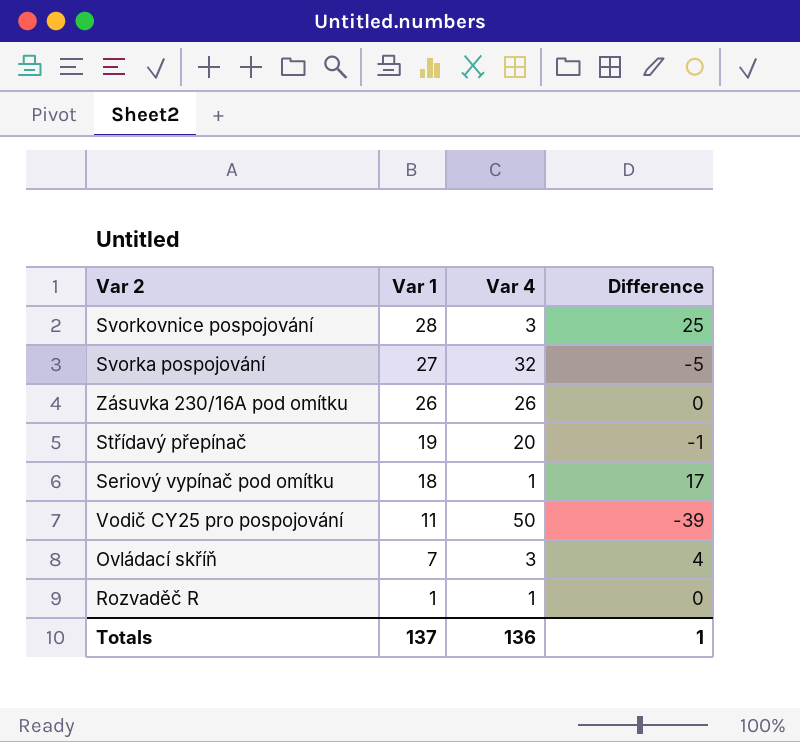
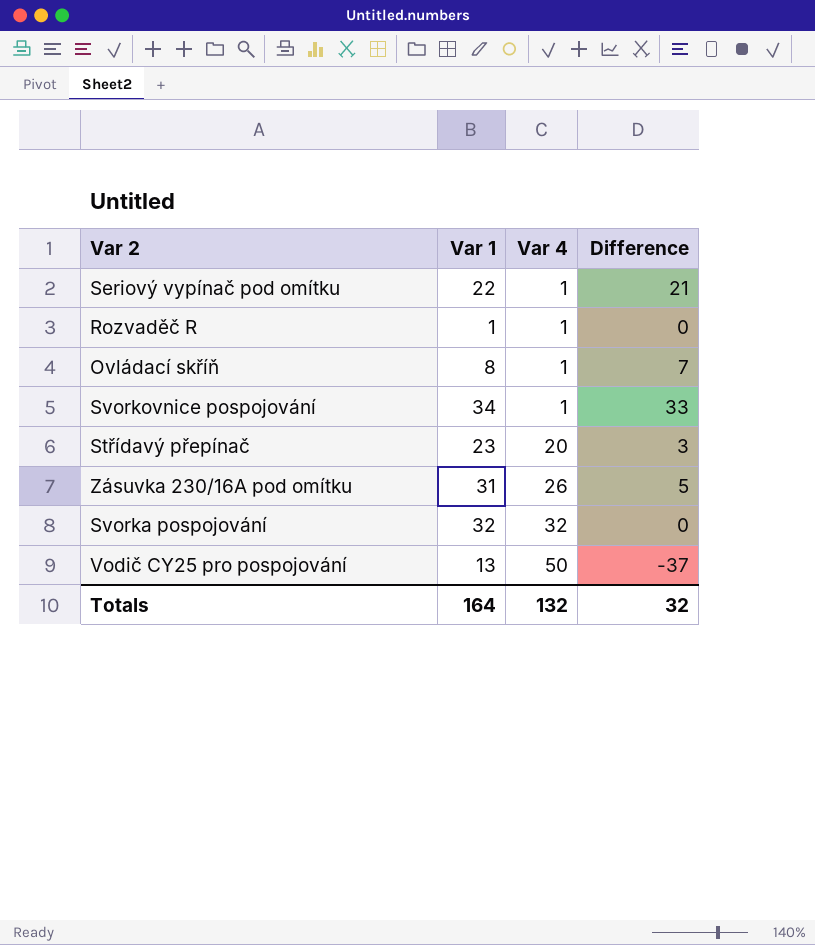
row order: Var 1 descending -> Var 4 ascending
Seriový vypínač pod omítku | Var 1: 18 -> 22
Seriový vypínač pod omítku | Difference: 17 -> 21
Ovládací skříň | Var 1: 7 -> 8
Ovládací skříň | Var 4: 3 -> 1
Ovládací skříň | Difference: 4 -> 7
Svorkovnice pospojování | Var 1: 28 -> 34
Svorkovnice pospojování | Var 4: 3 -> 1
Svorkovnice pospojování | Difference: 25 -> 33
Střídavý přepínač | Var 1: 19 -> 23
Střídavý přepínač | Difference: -1 -> 3
Zásuvka 230/16A pod omítku | Var 1: 26 -> 31
Zásuvka 230/16A pod omítku | Difference: 0 -> 5
Svorka pospojování | Var 1: 27 -> 32
Svorka pospojování | Difference: -5 -> 0
Vodič CY25 pro pospojování | Var 1: 11 -> 13
Vodič CY25 pro pospojování | Difference: -39 -> -37
Totals | Var 1: 137 -> 164
Totals | Var 4: 136 -> 132
Totals | Difference: 1 -> 32

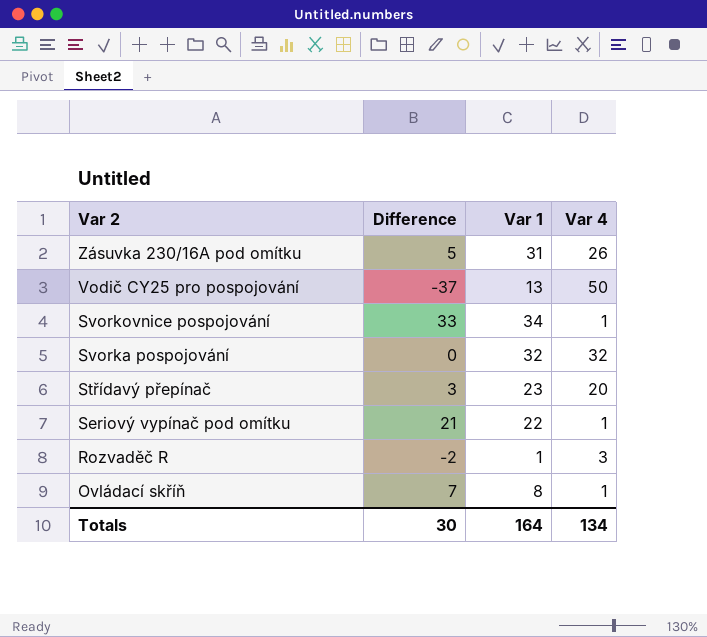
row order: Var 4 ascending -> Var 2 descending
column Difference | position: 4 -> 2
Rozvaděč R | Difference: 0 -> -2
Rozvaděč R | Var 4: 1 -> 3
Totals | Difference: 32 -> 30
Totals | Var 4: 132 -> 134

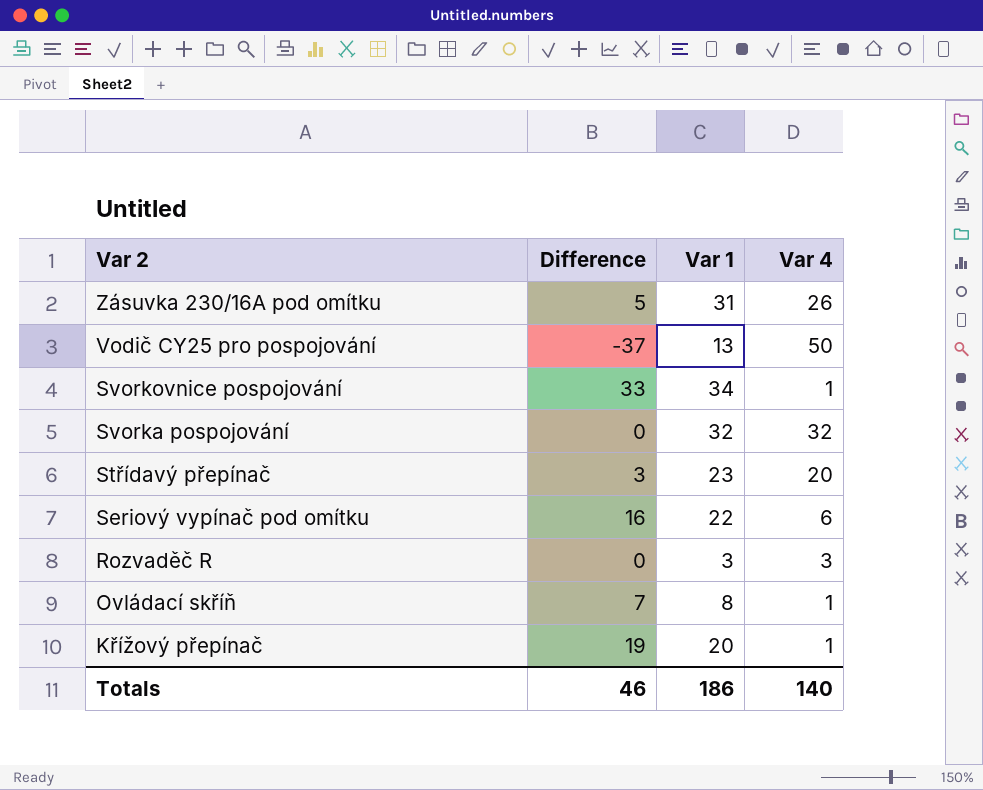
Seriový vypínač pod omítku | Difference: 21 -> 16
Seriový vypínač pod omítku | Var 4: 1 -> 6
Rozvaděč R | Difference: -2 -> 0
Rozvaděč R | Var 1: 1 -> 3
row Křížový přepínač: none -> 19 | 20 | 1
Totals | Difference: 30 -> 46
Totals | Var 1: 164 -> 186
Totals | Var 4: 134 -> 140

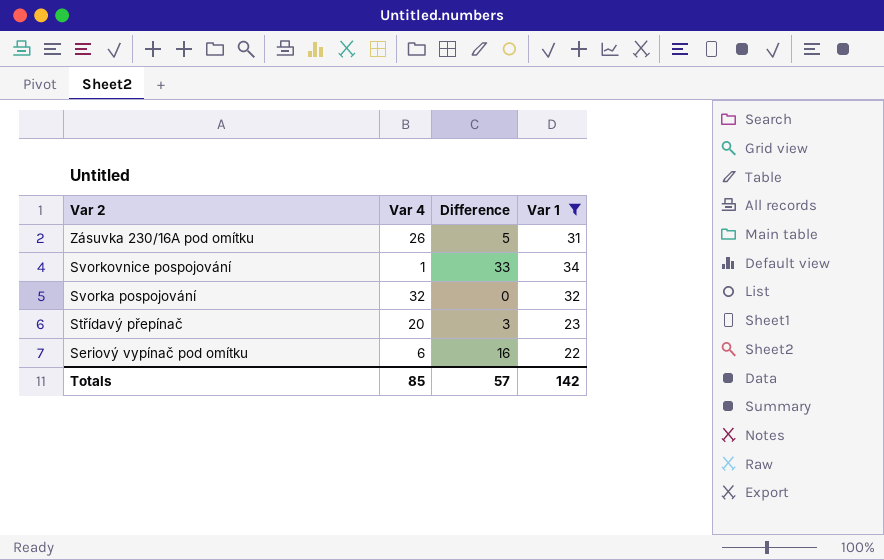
filter: none -> Var 1 >= 22
column Var 4 | position: 4 -> 2
Totals | Var 4: 140 -> 85
Totals | Difference: 46 -> 57
Totals | Var 1: 186 -> 142

